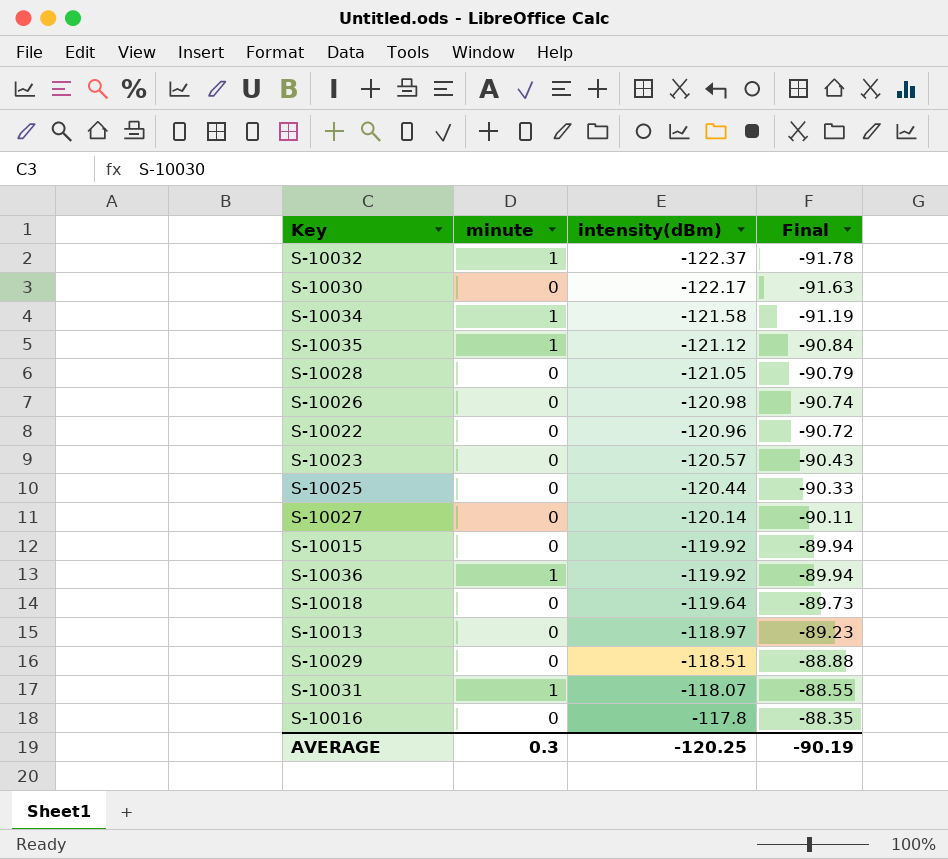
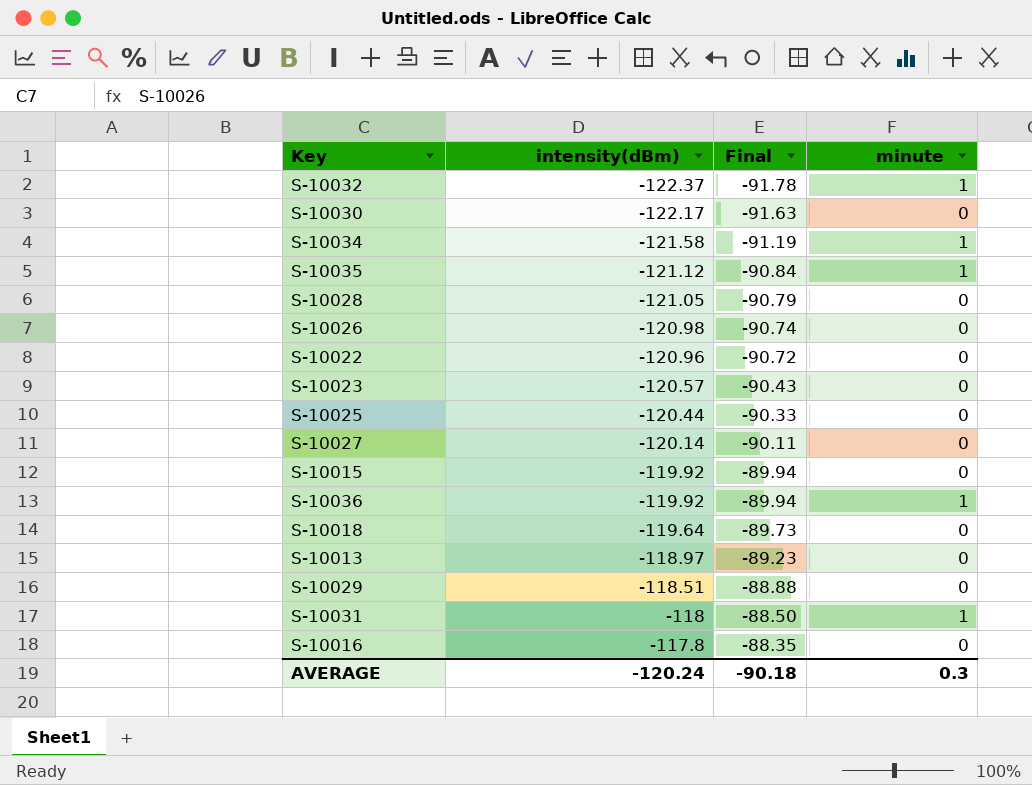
column minute | position: 2 -> 4
S-10031 | intensity(dBm): -118.07 -> -118
S-10031 | Final: -88.55 -> -88.50
AVERAGE | intensity(dBm): -120.25 -> -120.24
AVERAGE | Final: -90.19 -> -90.18

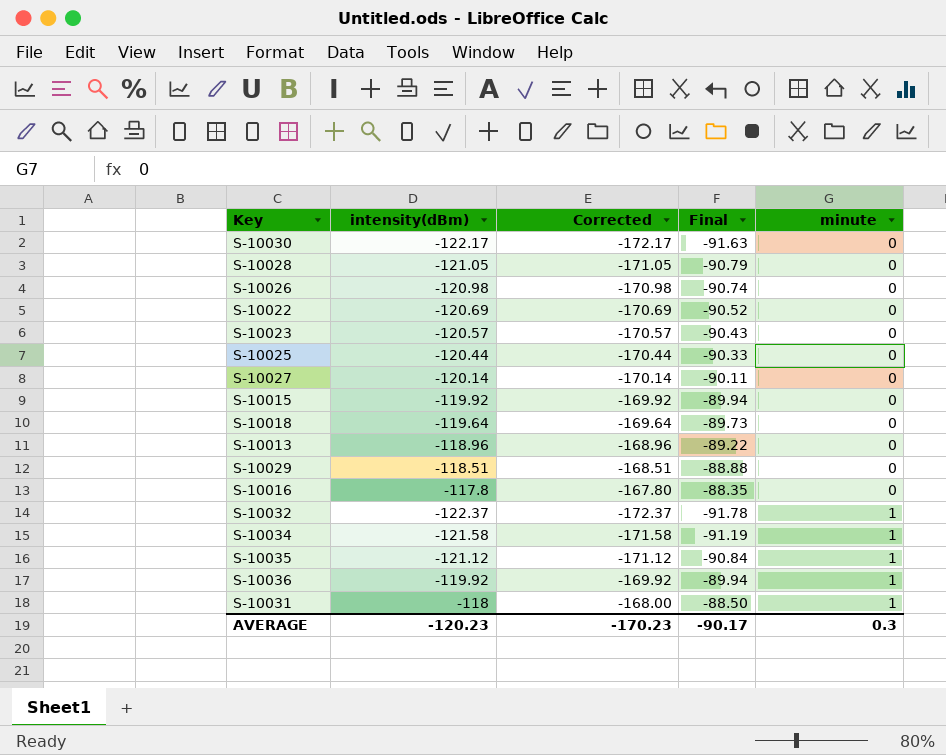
row order: intensity(dBm) ascending -> minute ascending
column Corrected | formula: none -> [intensity(dBm)] - 50
S-10022 | intensity(dBm): -120.96 -> -120.69
S-10022 | Final: -90.72 -> -90.52
S-10013 | intensity(dBm): -118.97 -> -118.96
S-10013 | Final: -89.23 -> -89.22
AVERAGE | intensity(dBm): -120.24 -> -120.23
AVERAGE | Final: -90.18 -> -90.17

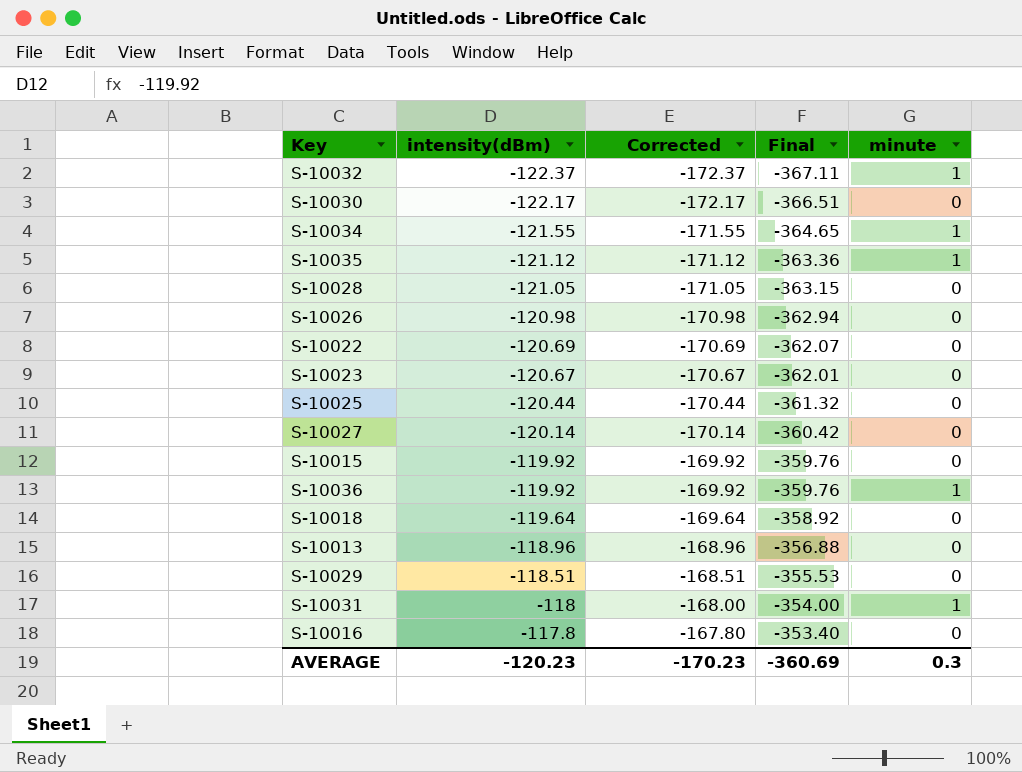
row order: minute ascending -> intensity(dBm) ascending
column Final | formula: [intensity(dBm)] * 0.75 -> [intensity(dBm)] * 3
S-10034 | intensity(dBm): -121.58 -> -121.55
S-10034 | Corrected: -171.58 -> -171.55
S-10023 | intensity(dBm): -120.57 -> -120.67
S-10023 | Corrected: -170.57 -> -170.67
AVERAGE | Final: -90.17 -> -360.69

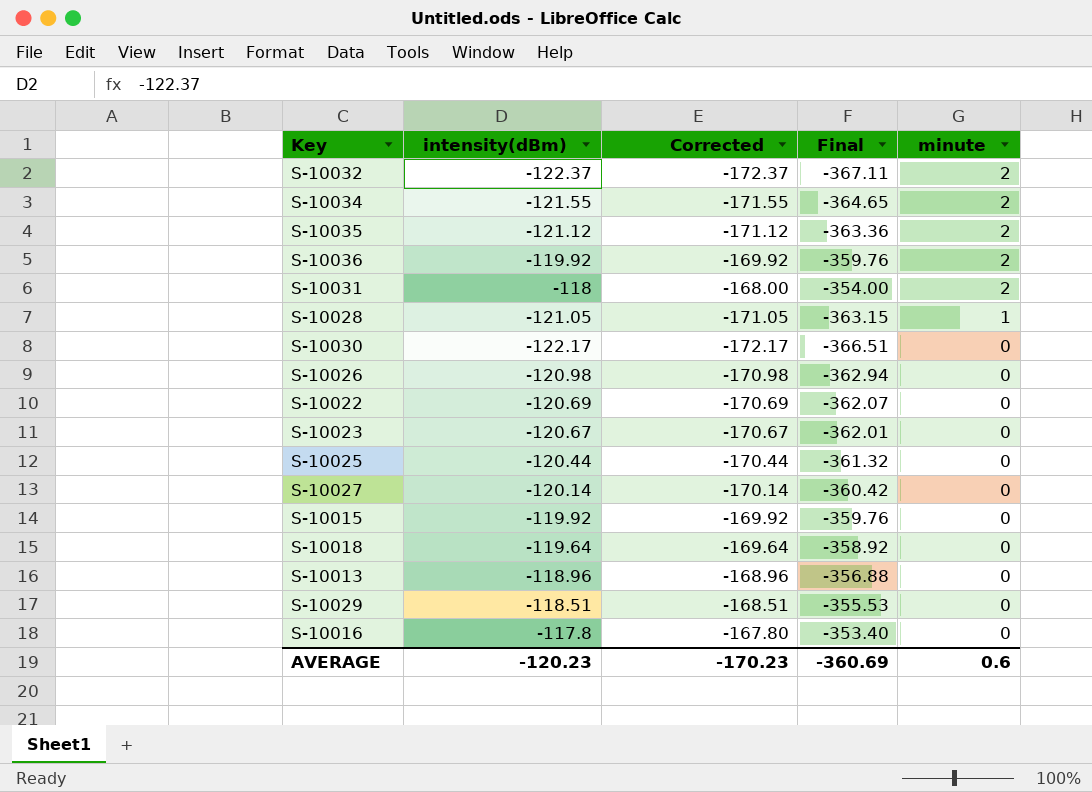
row order: intensity(dBm) ascending -> minute descending
S-10032 | minute: 1 -> 2
S-10034 | minute: 1 -> 2
S-10035 | minute: 1 -> 2
S-10036 | minute: 1 -> 2
S-10031 | minute: 1 -> 2
S-10028 | minute: 0 -> 1
AVERAGE | minute: 0.3 -> 0.6

